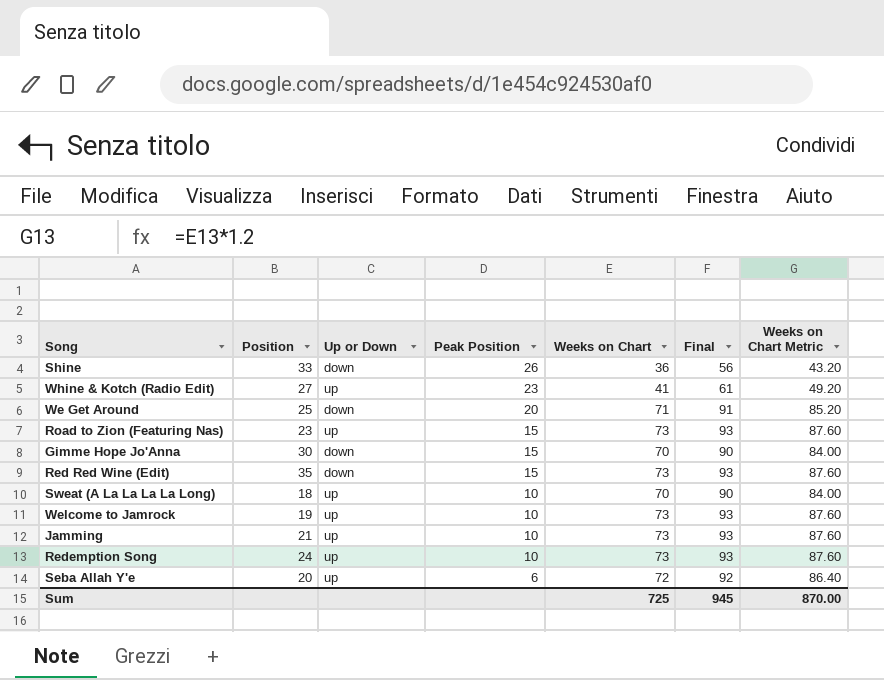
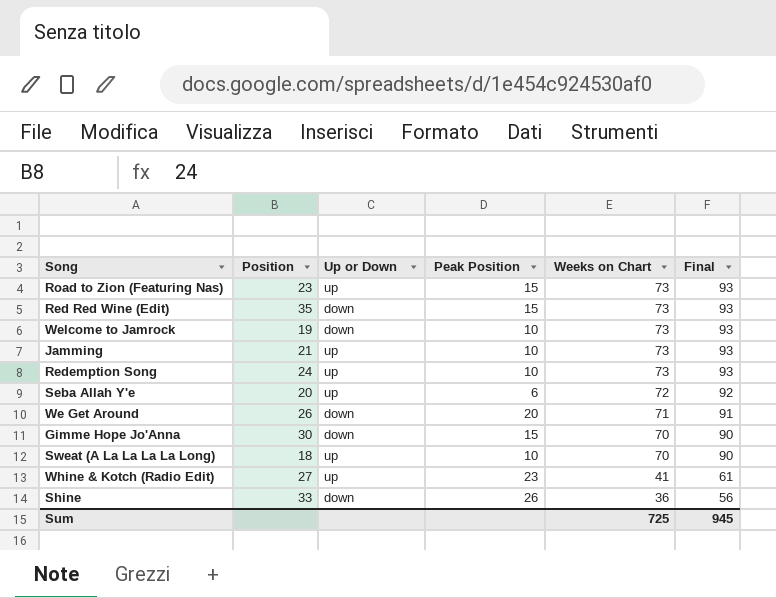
row order: Peak Position descending -> Weeks on Chart descending
column Weeks on Chart Metric | formula: [Weeks on Chart] * 1.2 -> none
Welcome to Jamrock | Up or Down: up -> down
We Get Around | Position: 25 -> 26

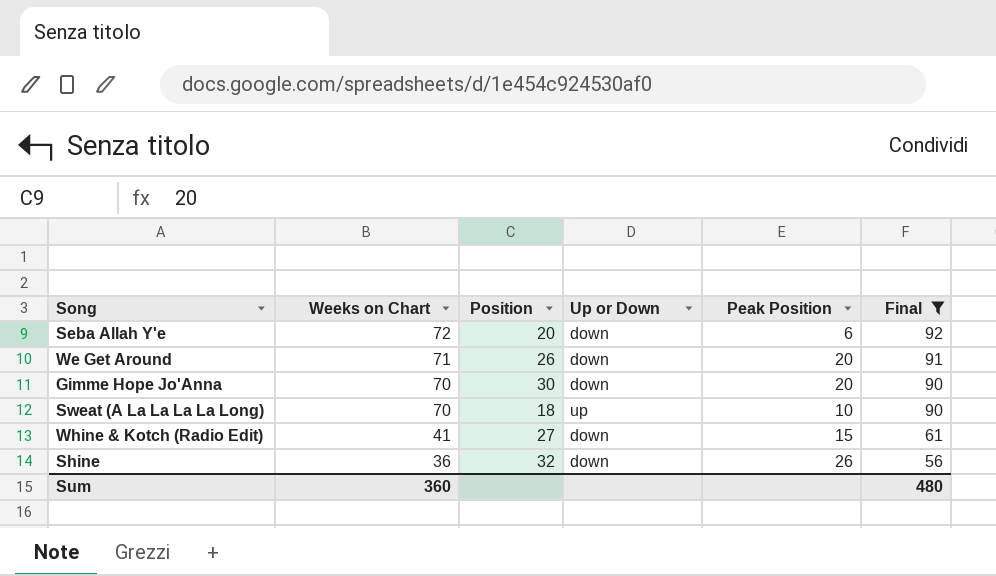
filter: none -> Final != 93
column Weeks on Chart | position: 5 -> 2
Seba Allah Y'e | Up or Down: up -> down
Gimme Hope Jo'Anna | Peak Position: 15 -> 20
Whine & Kotch (Radio Edit) | Up or Down: up -> down
Whine & Kotch (Radio Edit) | Peak Position: 23 -> 15
Shine | Position: 33 -> 32
Sum | Weeks on Chart: 725 -> 360
Sum | Final: 945 -> 480

